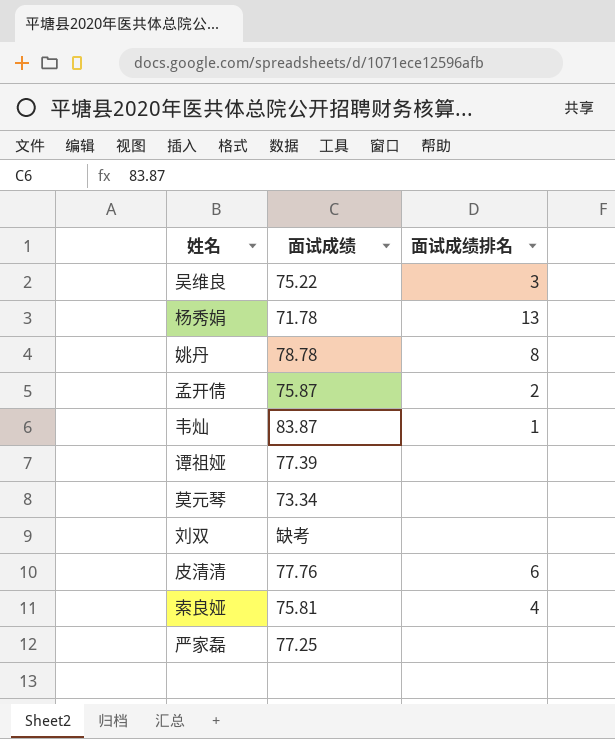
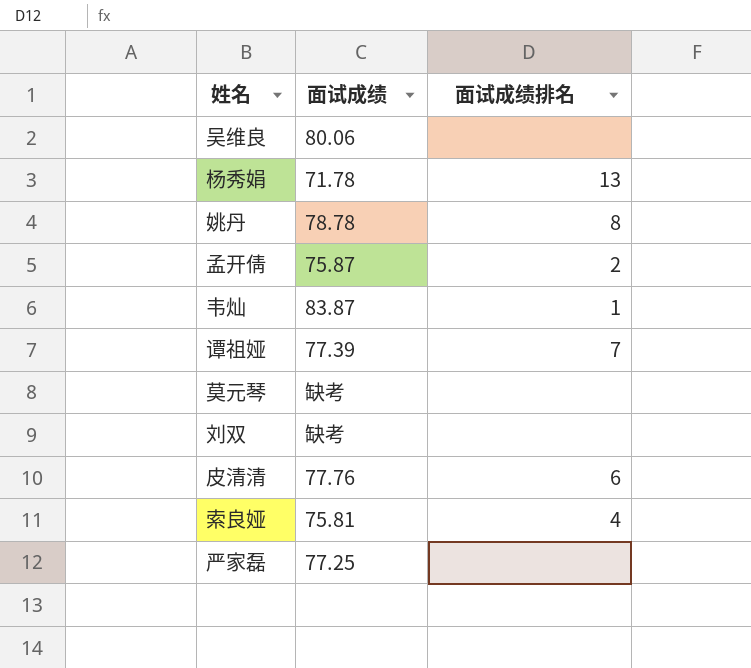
吴维良 | 面试成绩: 75.22 -> 80.06
吴维良 | 面试成绩排名: 3 -> none
谭祖娅 | 面试成绩排名: none -> 7
莫元琴 | 面试成绩: 73.34 -> 缺考

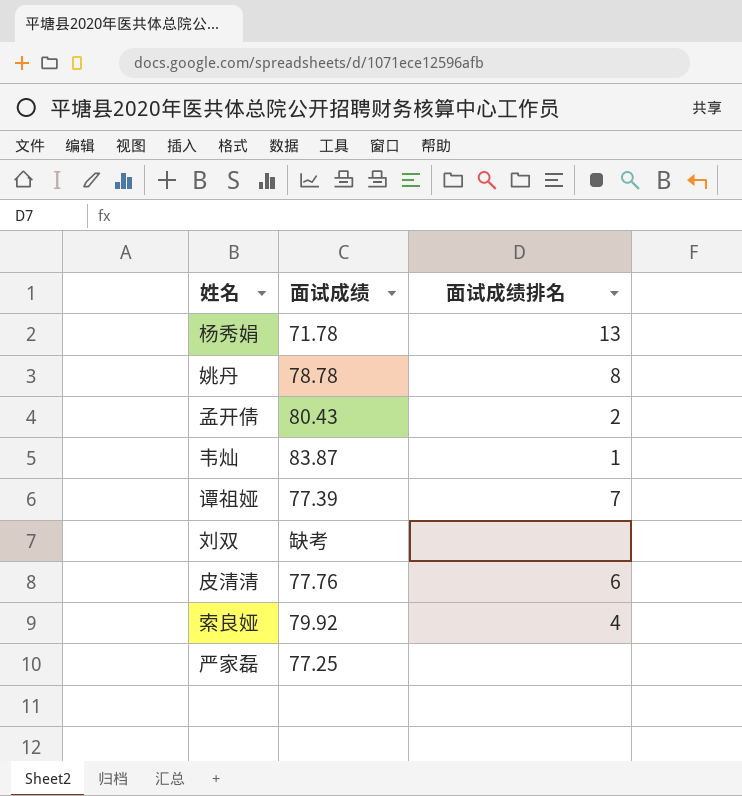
row 吴维良: 80.06 | none -> none
row 莫元琴: 缺考 | none -> none
孟开倩 | 面试成绩: 75.87 -> 80.43
索良娅 | 面试成绩: 75.81 -> 79.92

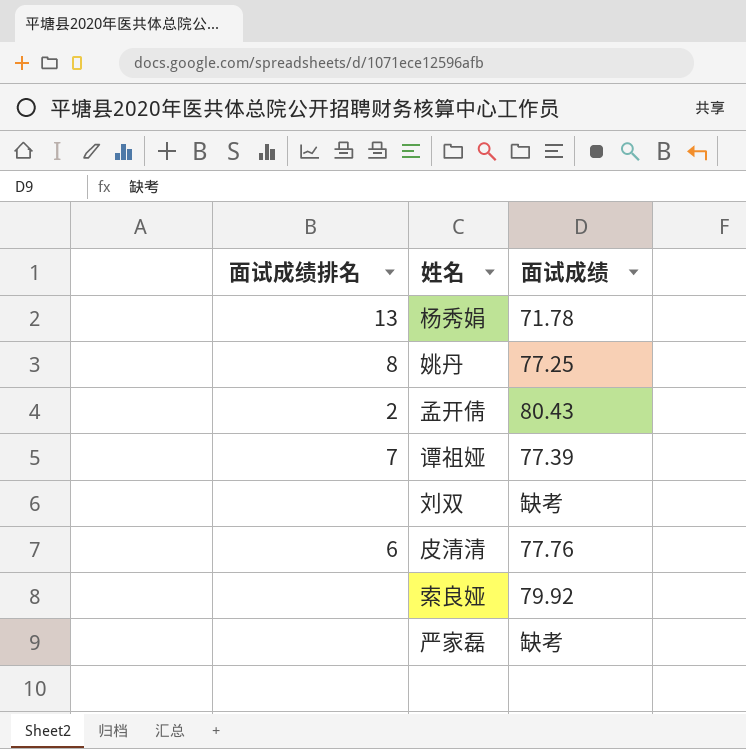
column 面试成绩排名 | position: 3 -> 1
row 韦灿: 83.87 | 1 -> none
姚丹 | 面试成绩: 78.78 -> 77.25
索良娅 | 面试成绩排名: 4 -> none
严家磊 | 面试成绩: 77.25 -> 缺考

